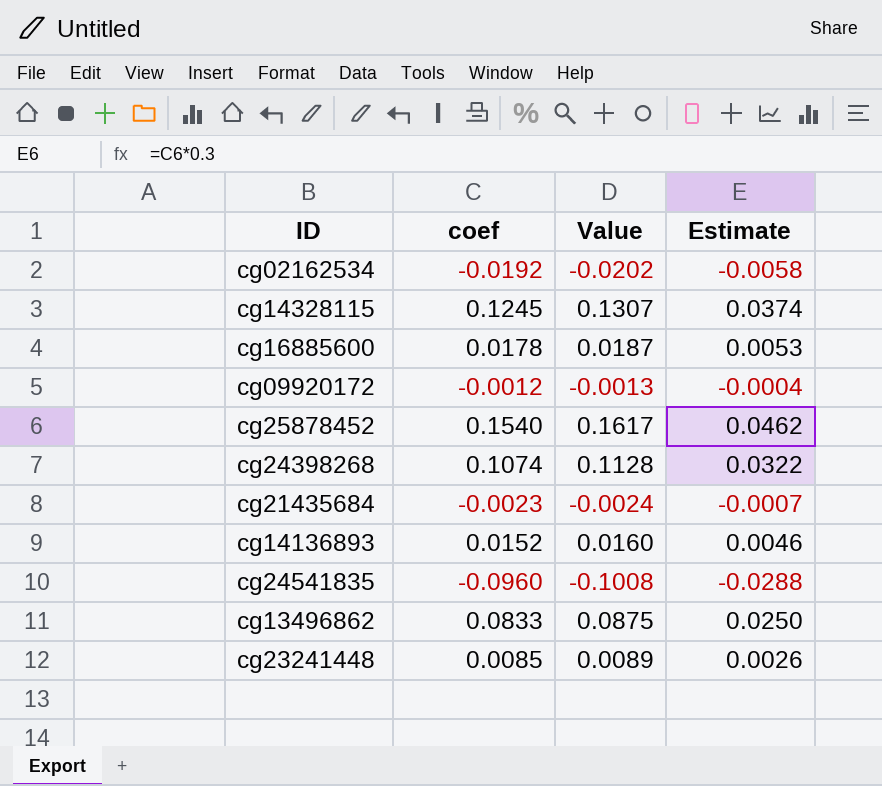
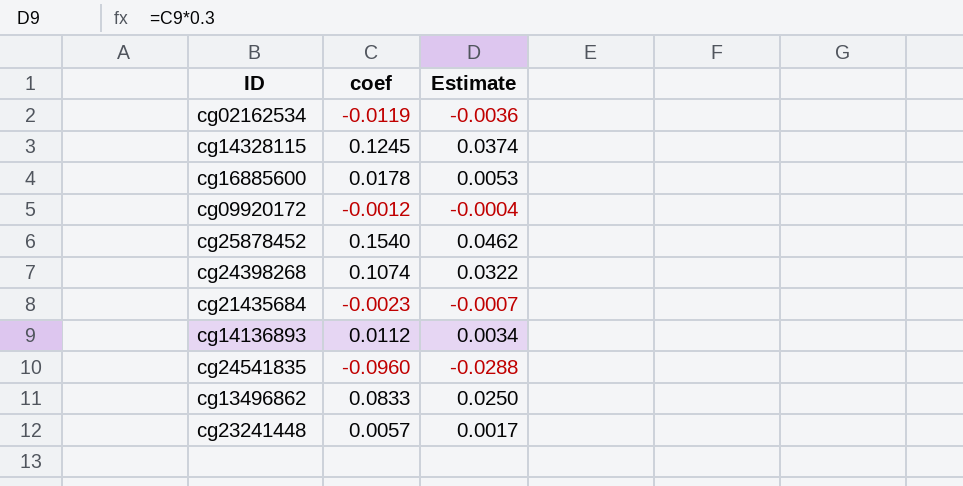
column Value | formula: [coef] * 1.05 -> none
cg02162534 | coef: -0.0192 -> -0.0119
cg02162534 | Estimate: -0.0058 -> -0.0036
cg14136893 | coef: 0.0152 -> 0.0112
cg14136893 | Estimate: 0.0046 -> 0.0034
cg23241448 | coef: 0.0085 -> 0.0057
cg23241448 | Estimate: 0.0026 -> 0.0017

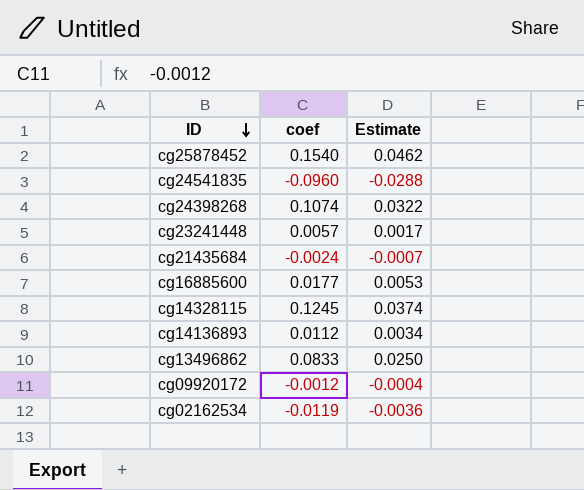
row order: none -> ID descending
cg21435684 | coef: -0.0023 -> -0.0024
cg16885600 | coef: 0.0178 -> 0.0177

